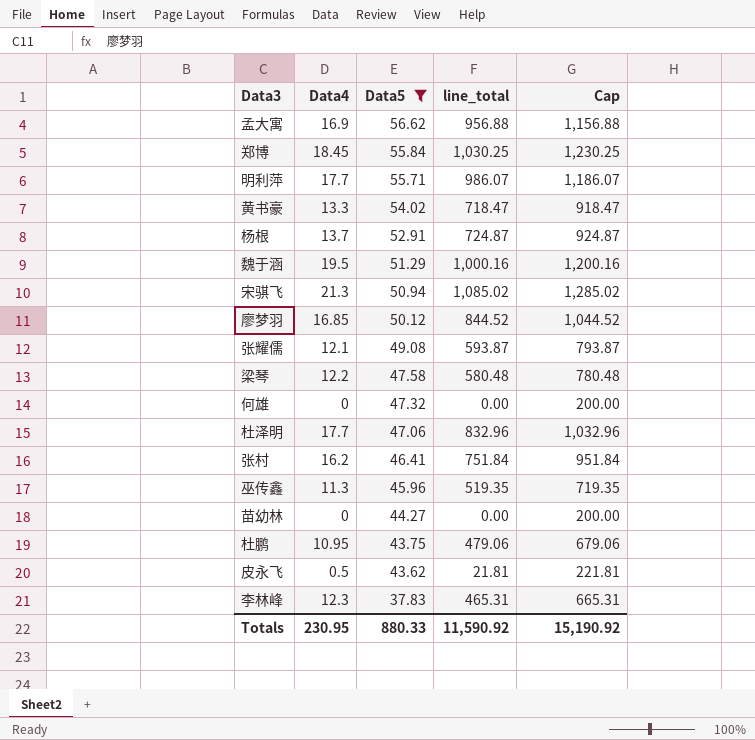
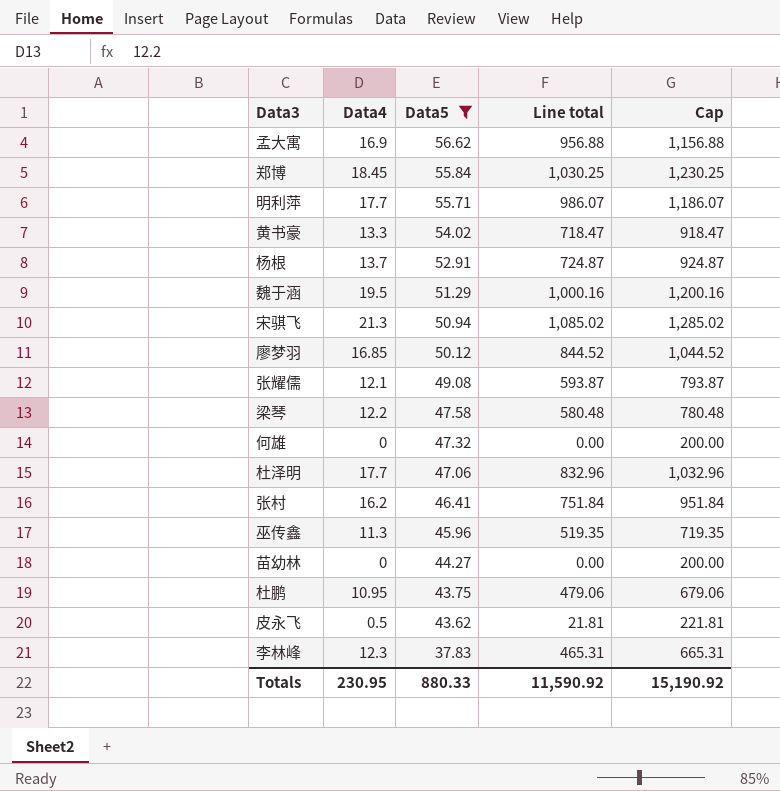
column name: line_total -> Line total

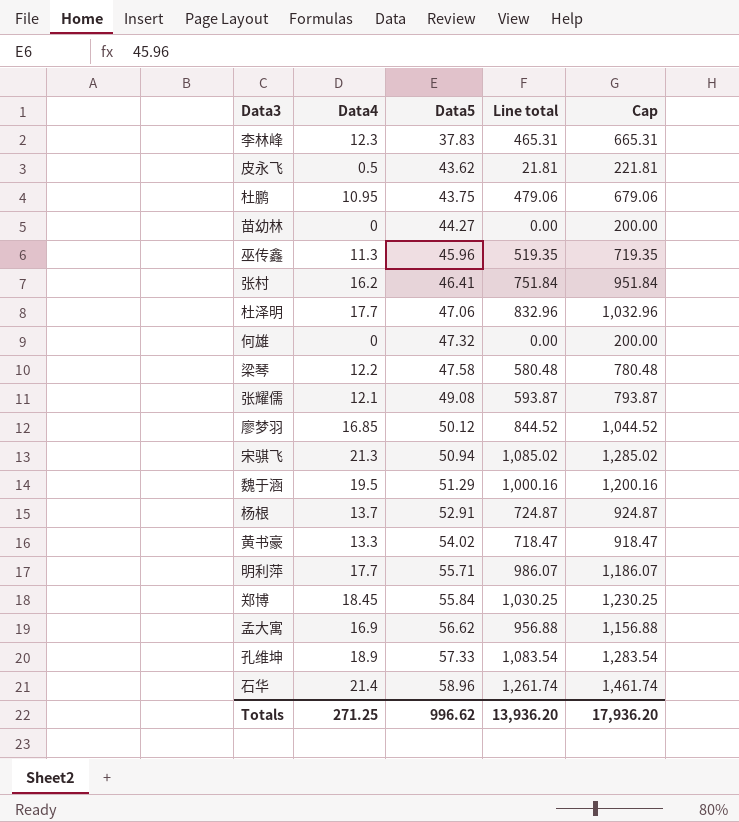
filter: Data5 <= 56.62 -> none
row order: Data5 descending -> Data5 ascending
Totals | Data4: 230.95 -> 271.25
Totals | Data5: 880.33 -> 996.62
Totals | Line total: 11,590.92 -> 13,936.20
Totals | Cap: 15,190.92 -> 17,936.20

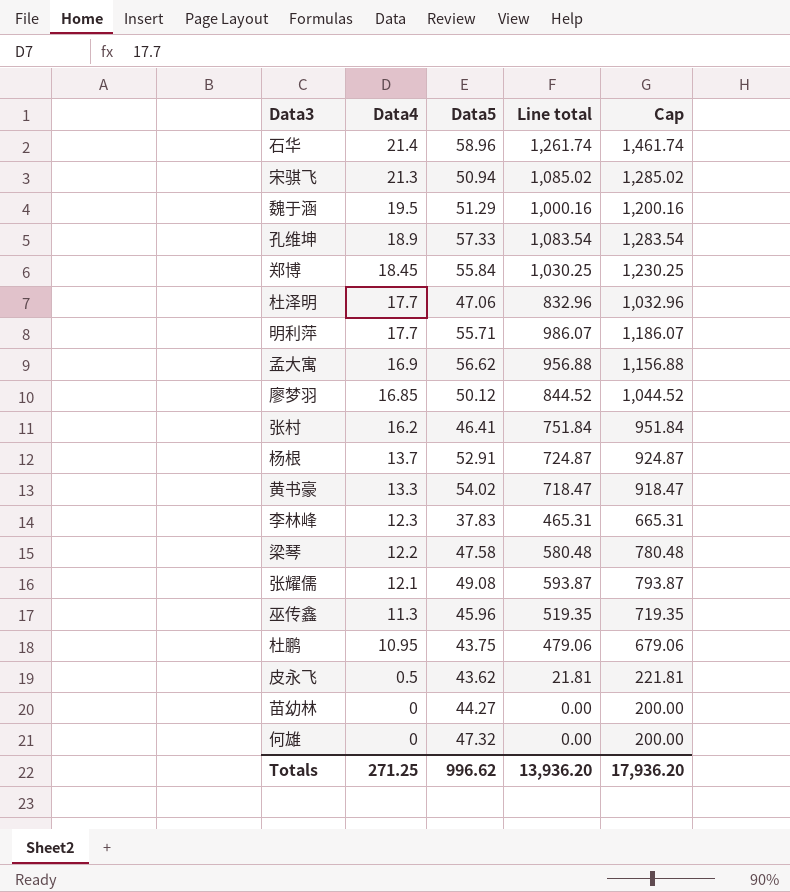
row order: Data5 ascending -> Data4 descending

